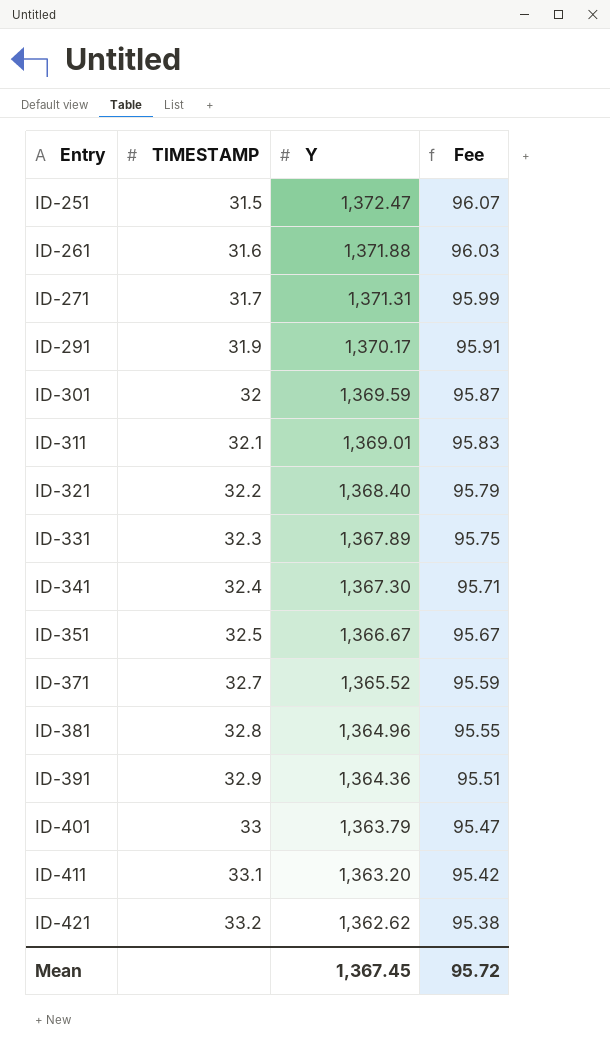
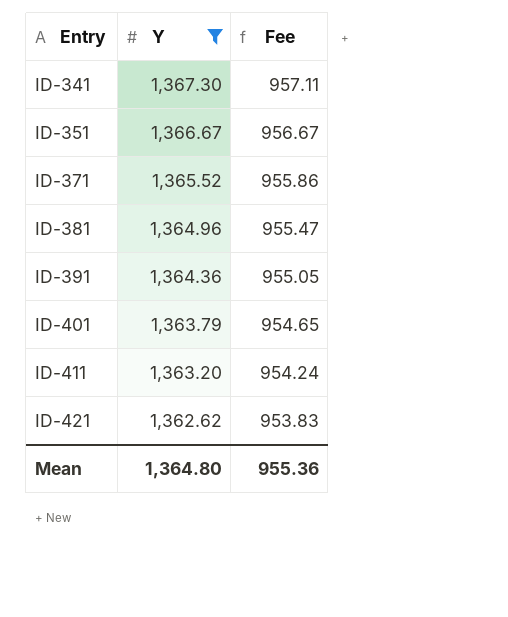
filter: none -> Y <= 1,367.30
column TIMESTAMP | position: 2 -> none
column Fee | formula: [Y] * 0.07 -> [Y] * 0.7
Mean | Y: 1,367.45 -> 1,364.80
Mean | Fee: 95.72 -> 955.36

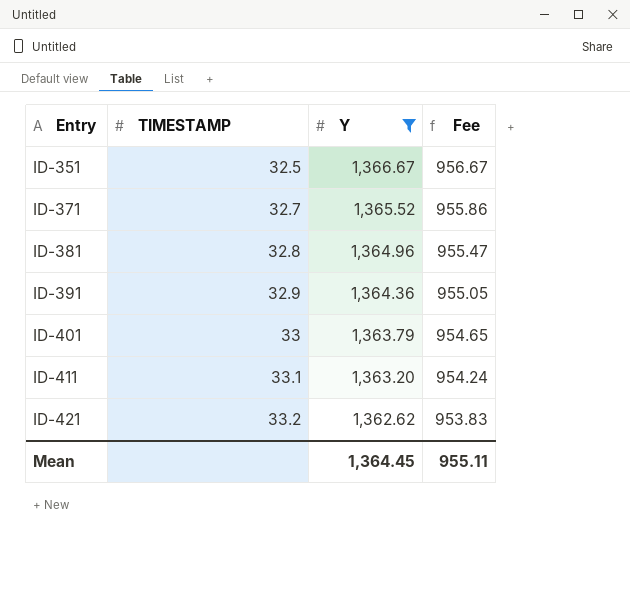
column TIMESTAMP | position: none -> 2
row ID-341: 1,367.30 | 957.11 -> none
Mean | Y: 1,364.80 -> 1,364.45
Mean | Fee: 955.36 -> 955.11

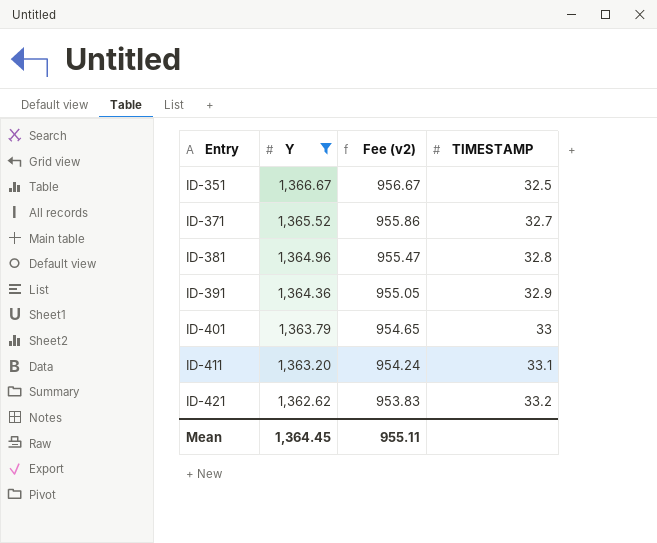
column name: Fee -> Fee (v2)
column TIMESTAMP | position: 2 -> 4

